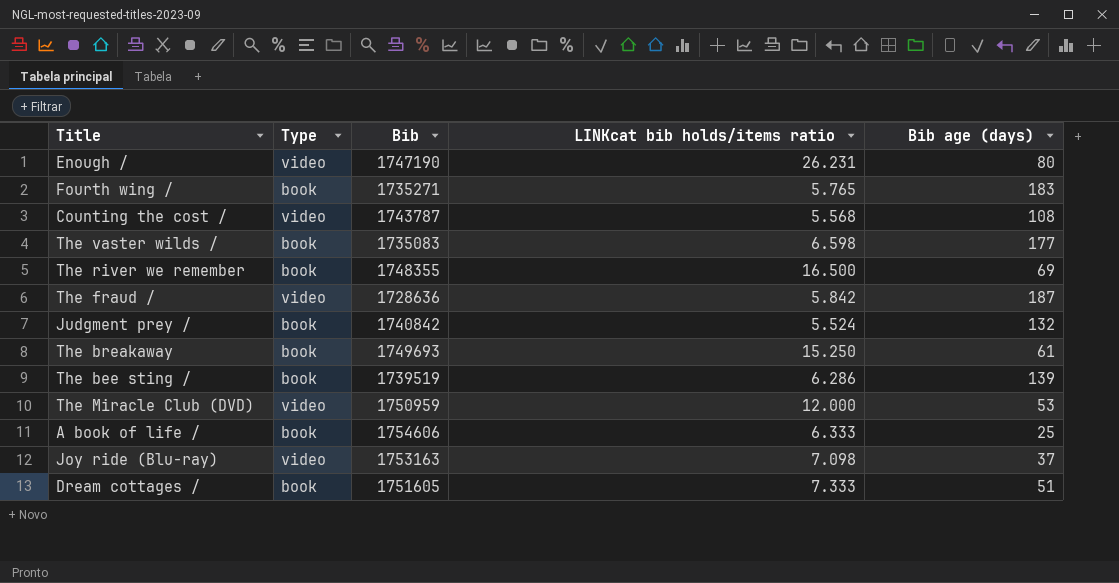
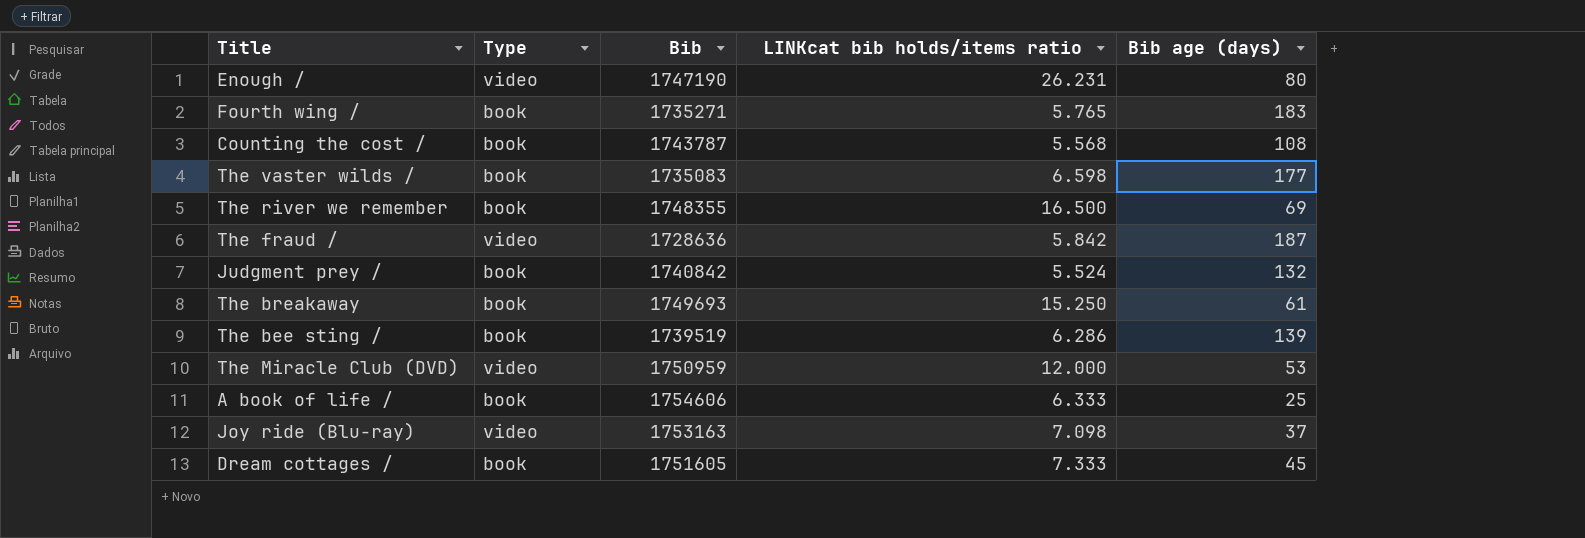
Counting the cost / | Type: video -> book
Dream cottages / | Bib age (days): 51 -> 45

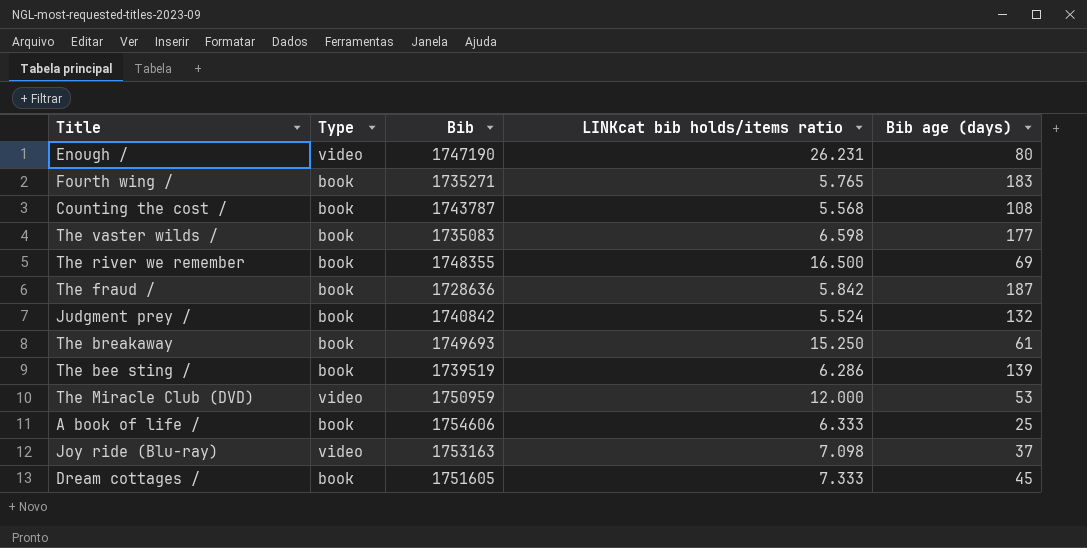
The fraud / | Type: video -> book

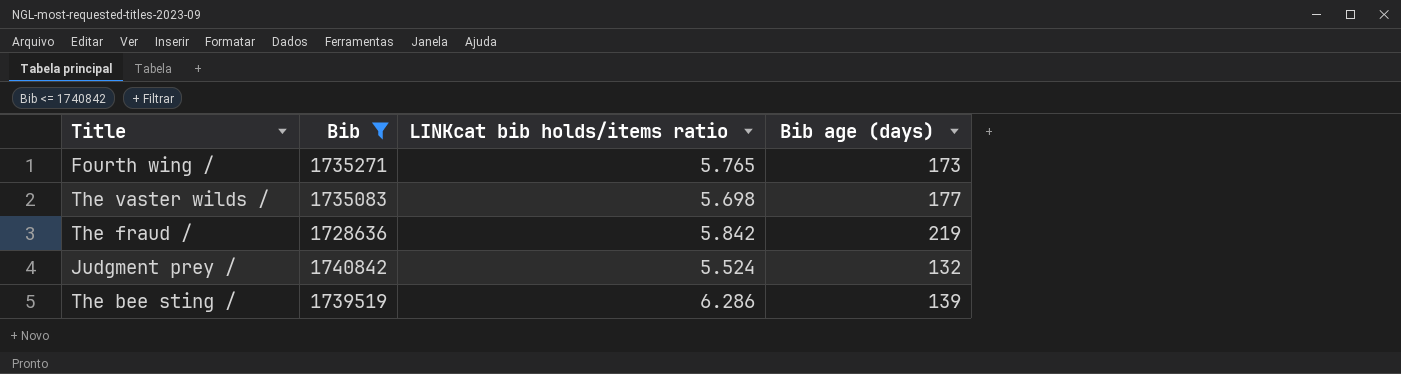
filter: none -> Bib <= 1740842
column Type | position: 2 -> none
Fourth wing / | Bib age (days): 183 -> 173
The vaster wilds / | LINKcat bib holds/items ratio: 6.598 -> 5.698
The fraud / | Bib age (days): 187 -> 219

